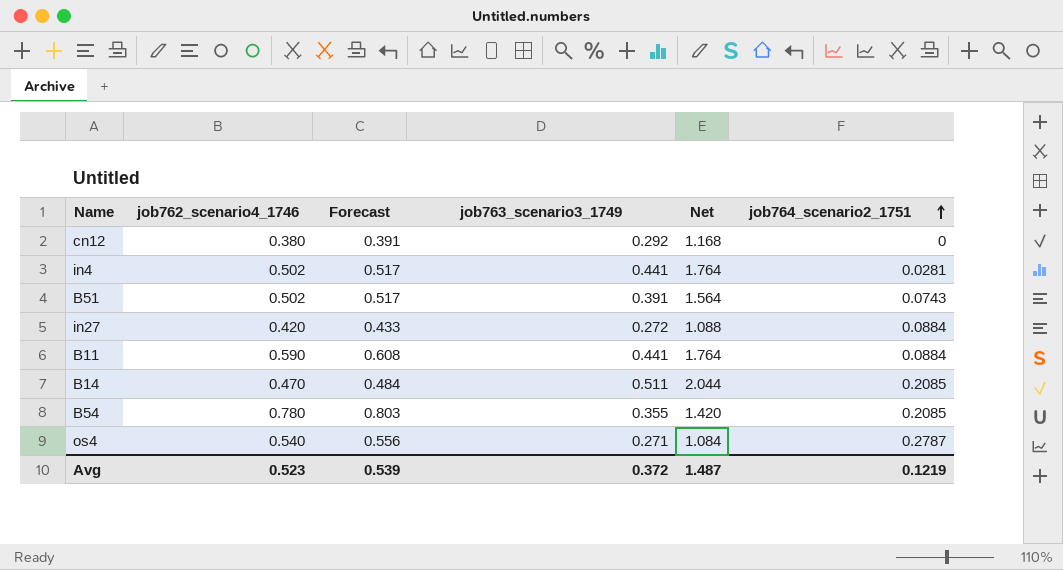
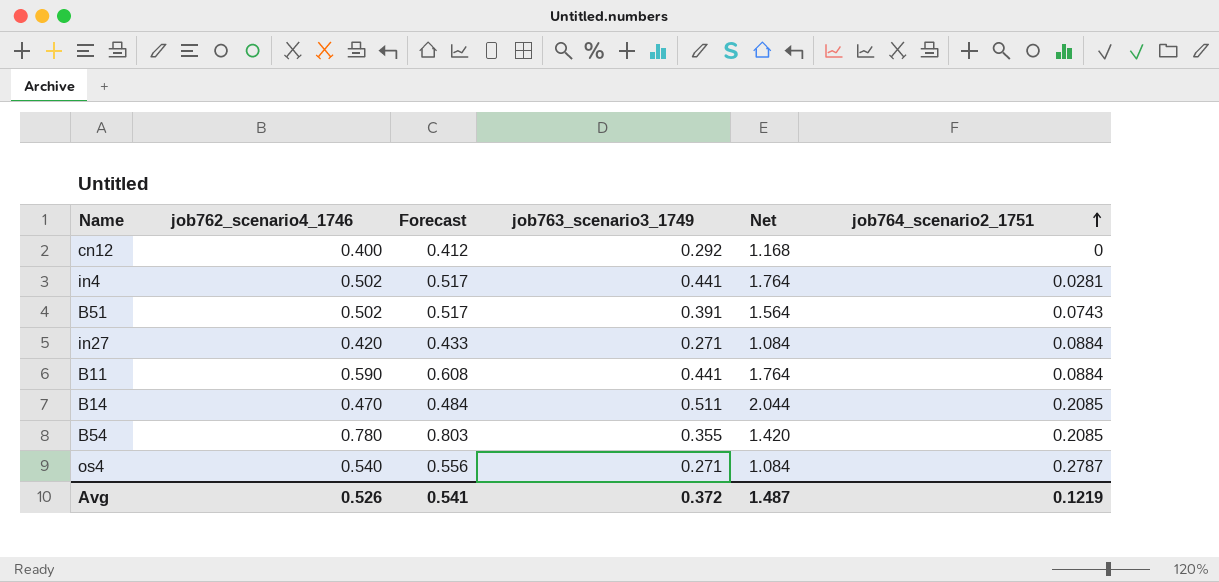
cn12 | job762_scenario4_1746: 0.380 -> 0.400
cn12 | Forecast: 0.391 -> 0.412
in27 | job763_scenario3_1749: 0.272 -> 0.271
in27 | Net: 1.088 -> 1.084
Avg | job762_scenario4_1746: 0.523 -> 0.526
Avg | Forecast: 0.539 -> 0.541

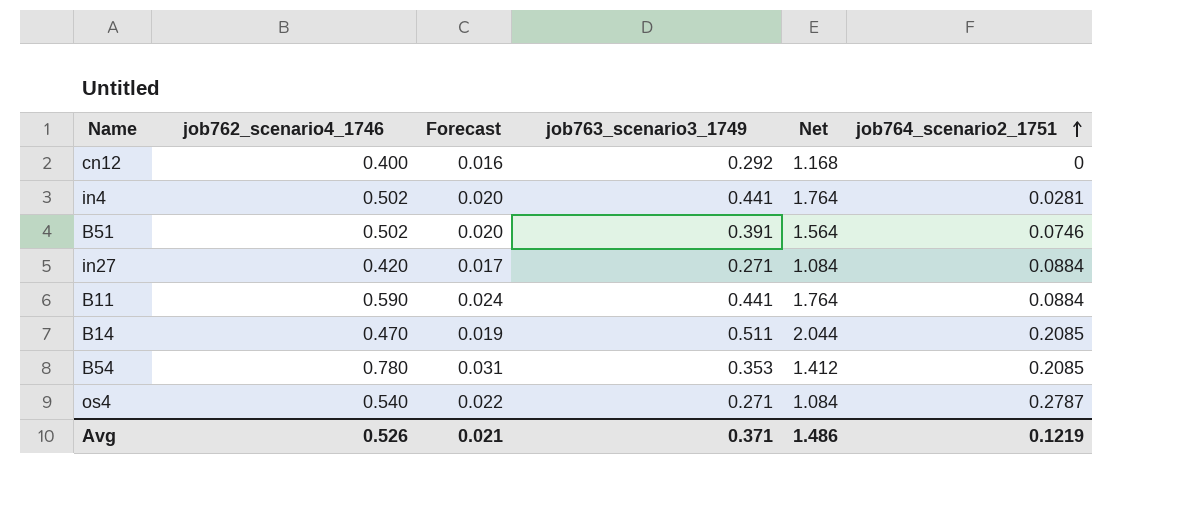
column Forecast | formula: [job762_scenario4_1746] * 1.03 -> [job762_scenario4_1746] * 0.04
B51 | job764_scenario2_1751: 0.0743 -> 0.0746
B54 | job763_scenario3_1749: 0.355 -> 0.353
B54 | Net: 1.420 -> 1.412
Avg | Forecast: 0.541 -> 0.021
Avg | job763_scenario3_1749: 0.372 -> 0.371
Avg | Net: 1.487 -> 1.486

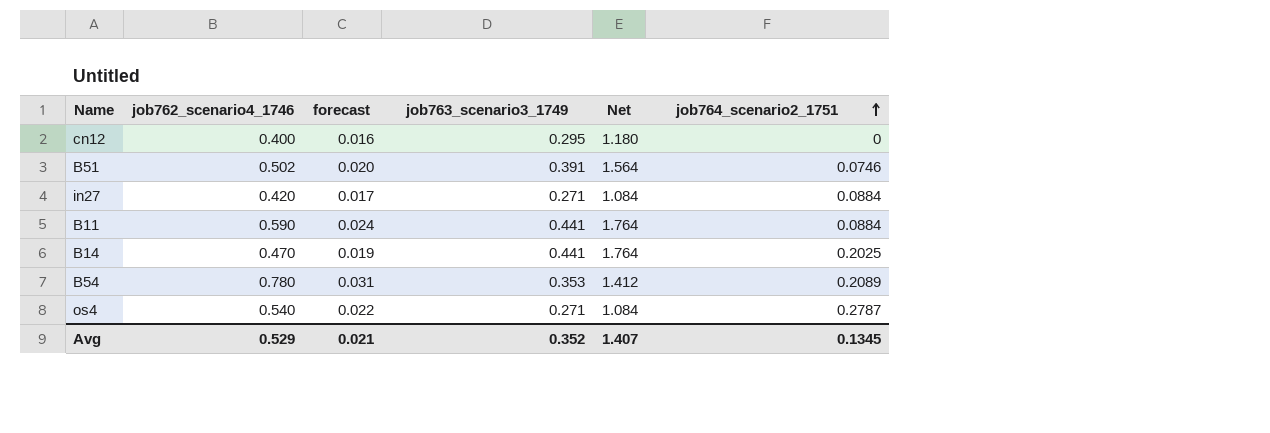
column name: Forecast -> forecast
row in4: 0.502 | 0.020 | 0.441 | 1.764 | 0.0281 -> none
cn12 | job763_scenario3_1749: 0.292 -> 0.295
cn12 | Net: 1.168 -> 1.180
B14 | job763_scenario3_1749: 0.511 -> 0.441
B14 | Net: 2.044 -> 1.764
B14 | job764_scenario2_1751: 0.2085 -> 0.2025
B54 | job764_scenario2_1751: 0.2085 -> 0.2089
Avg | job762_scenario4_1746: 0.526 -> 0.529
Avg | job763_scenario3_1749: 0.371 -> 0.352
Avg | Net: 1.486 -> 1.407
Avg | job764_scenario2_1751: 0.1219 -> 0.1345

